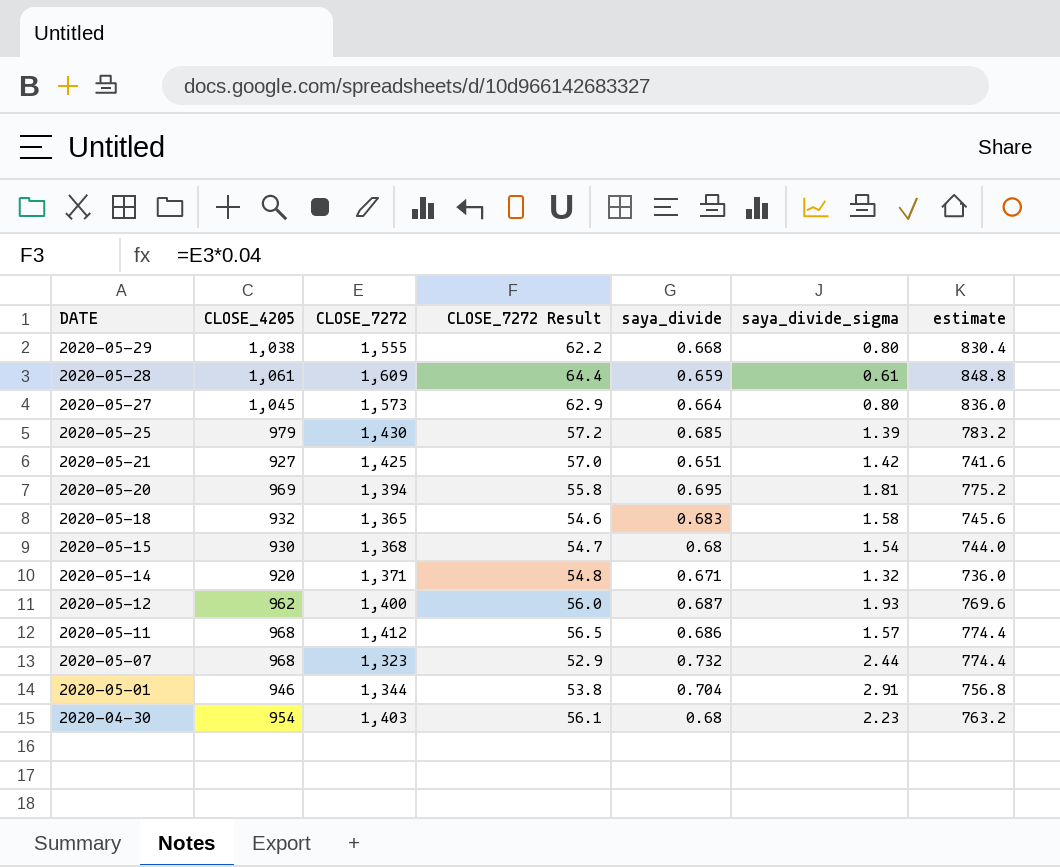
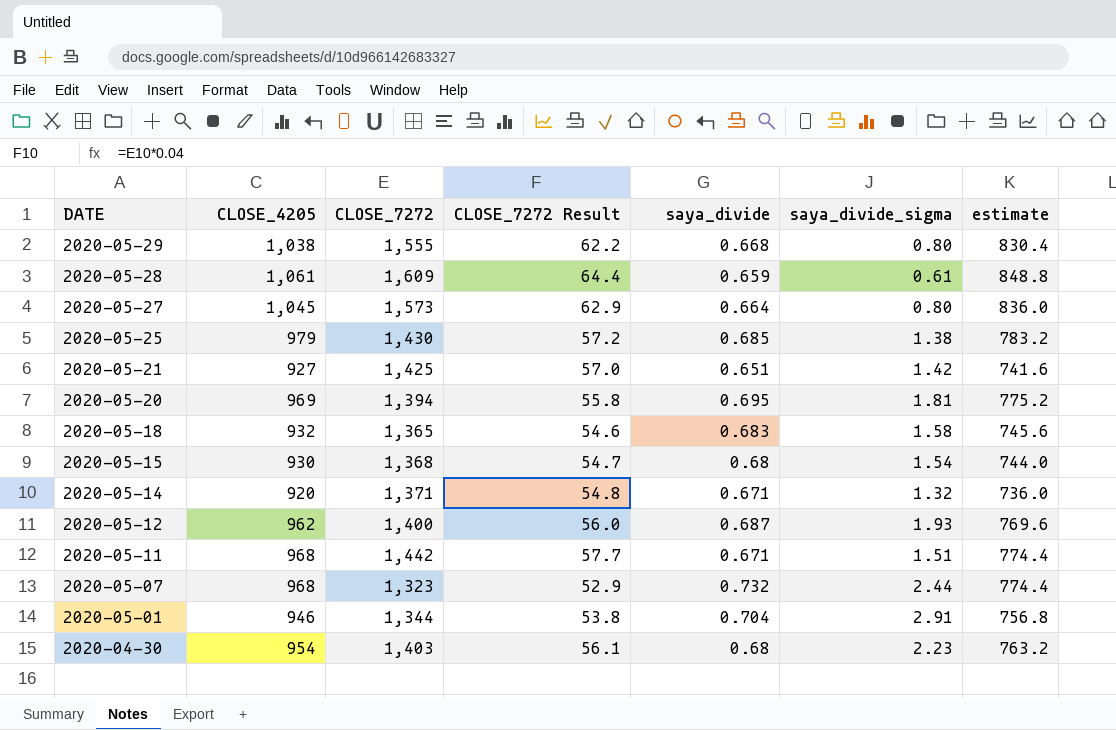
2020-05-25 | saya_divide_sigma: 1.39 -> 1.38
2020-05-11 | CLOSE_7272: 1,412 -> 1,442
2020-05-11 | CLOSE_7272 Result: 56.5 -> 57.7
2020-05-11 | saya_divide: 0.686 -> 0.671
2020-05-11 | saya_divide_sigma: 1.57 -> 1.51

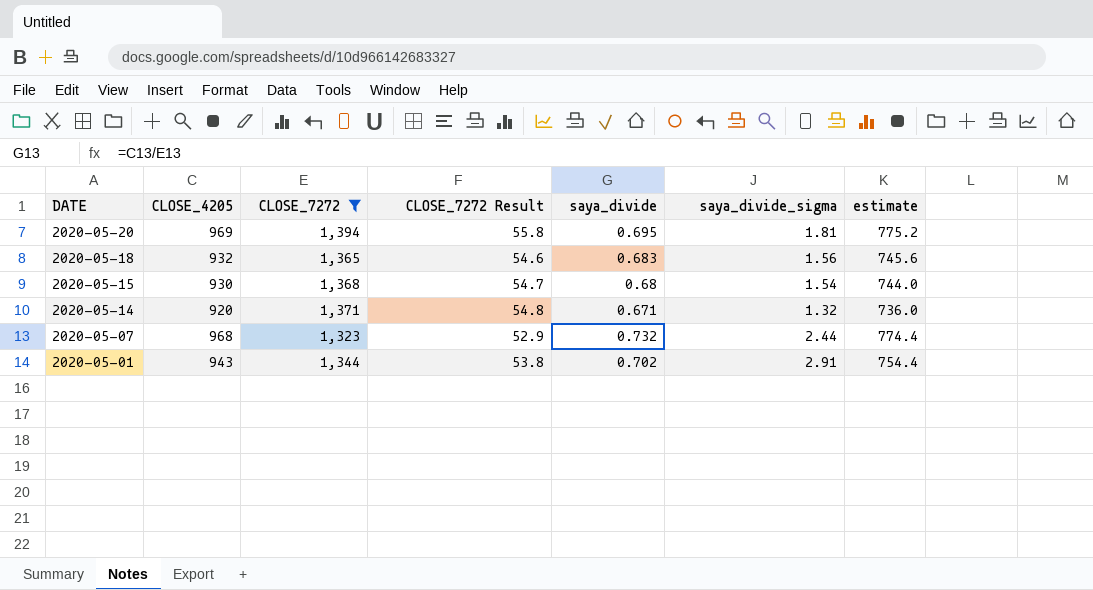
filter: none -> CLOSE_7272 <= 1,394
2020-05-18 | saya_divide_sigma: 1.58 -> 1.56
2020-05-01 | CLOSE_4205: 946 -> 943
2020-05-01 | saya_divide: 0.704 -> 0.702
2020-05-01 | estimate: 756.8 -> 754.4

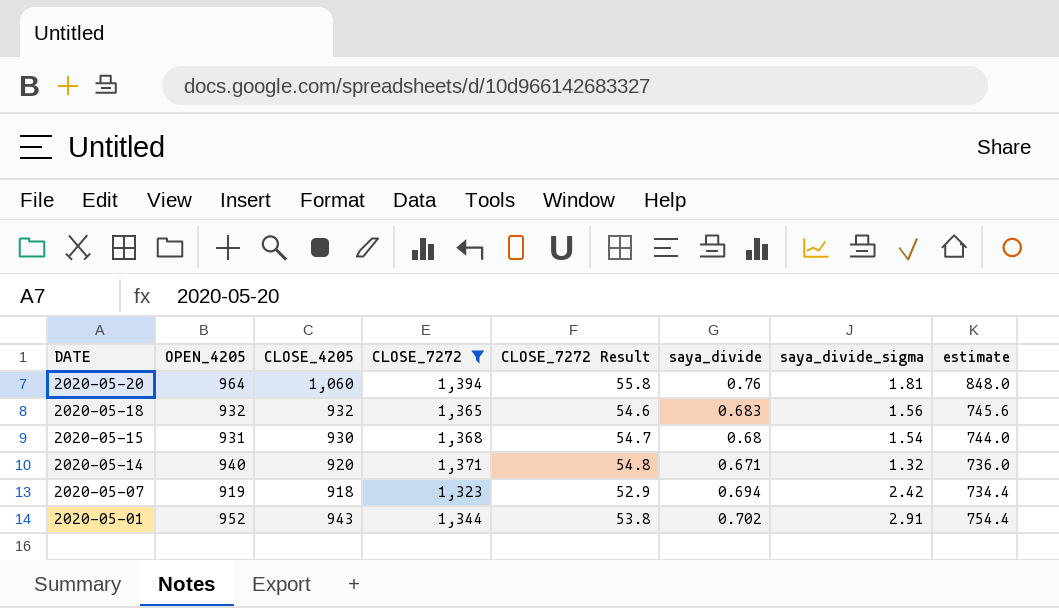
column OPEN_4205 | position: none -> 2
2020-05-20 | CLOSE_4205: 969 -> 1,060
2020-05-20 | saya_divide: 0.695 -> 0.76
2020-05-20 | estimate: 775.2 -> 848.0
2020-05-07 | CLOSE_4205: 968 -> 918
2020-05-07 | saya_divide: 0.732 -> 0.694
2020-05-07 | saya_divide_sigma: 2.44 -> 2.42
2020-05-07 | estimate: 774.4 -> 734.4

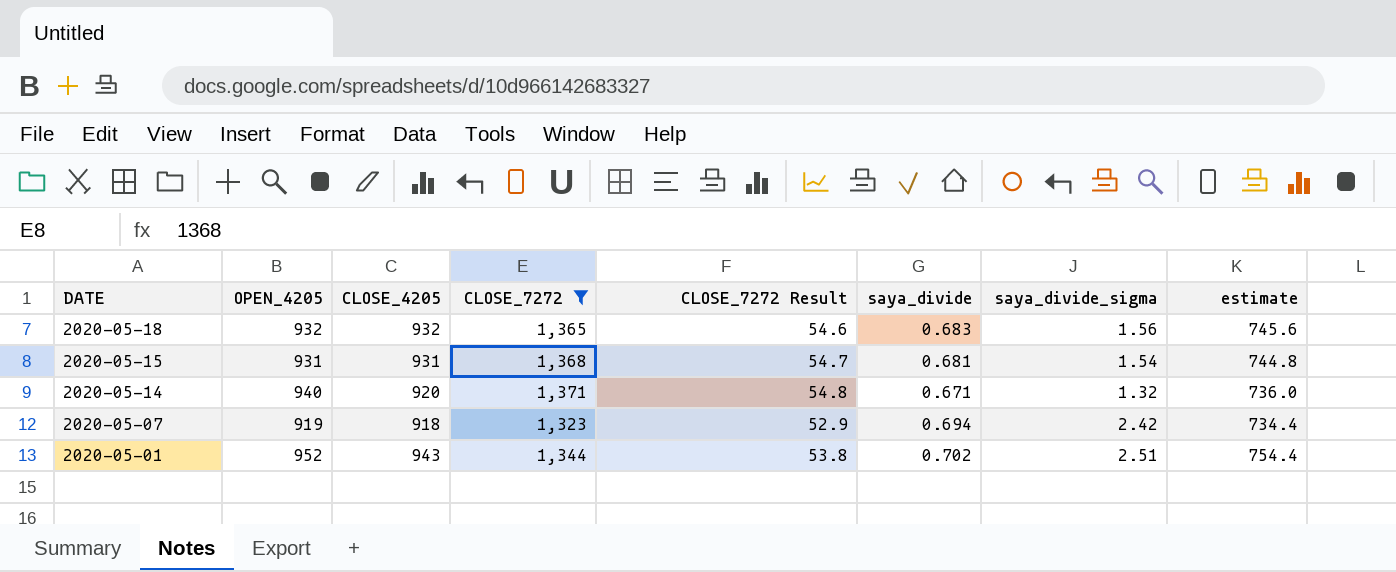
row 2020-05-20: 964 | 1,060 | 1,394 | 55.8 | 0.76 | 1.81 | 848.0 -> none
2020-05-15 | CLOSE_4205: 930 -> 931
2020-05-15 | saya_divide: 0.68 -> 0.681
2020-05-15 | estimate: 744.0 -> 744.8
2020-05-01 | saya_divide_sigma: 2.91 -> 2.51

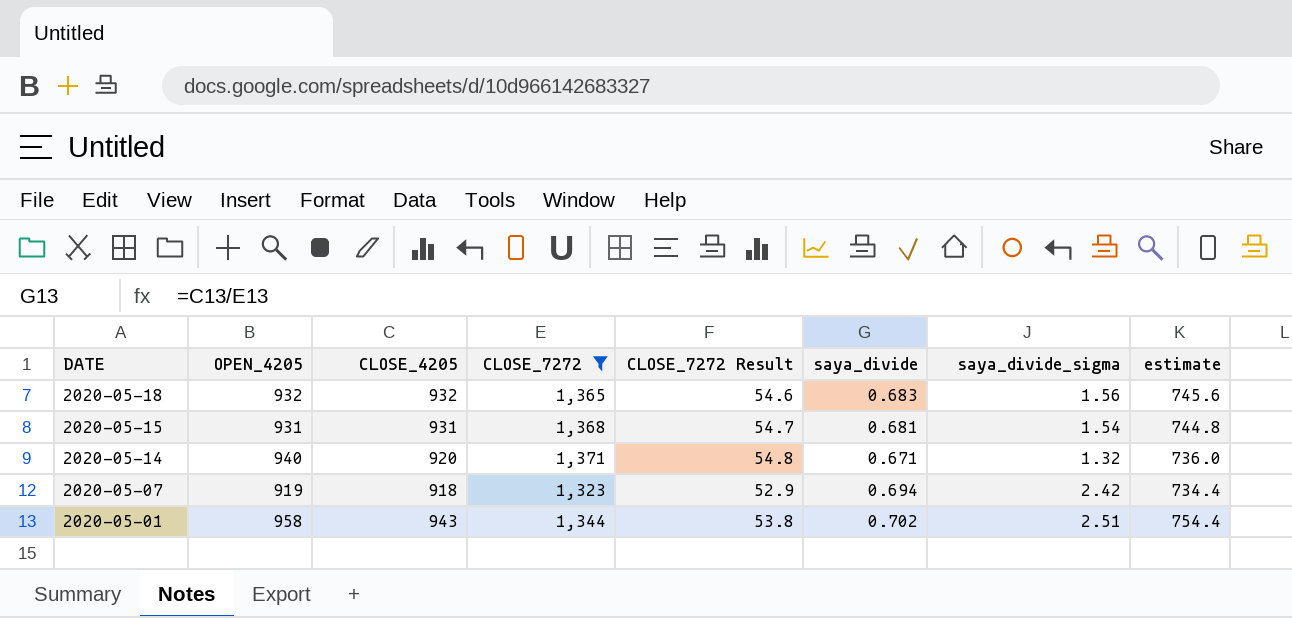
2020-05-01 | OPEN_4205: 952 -> 958

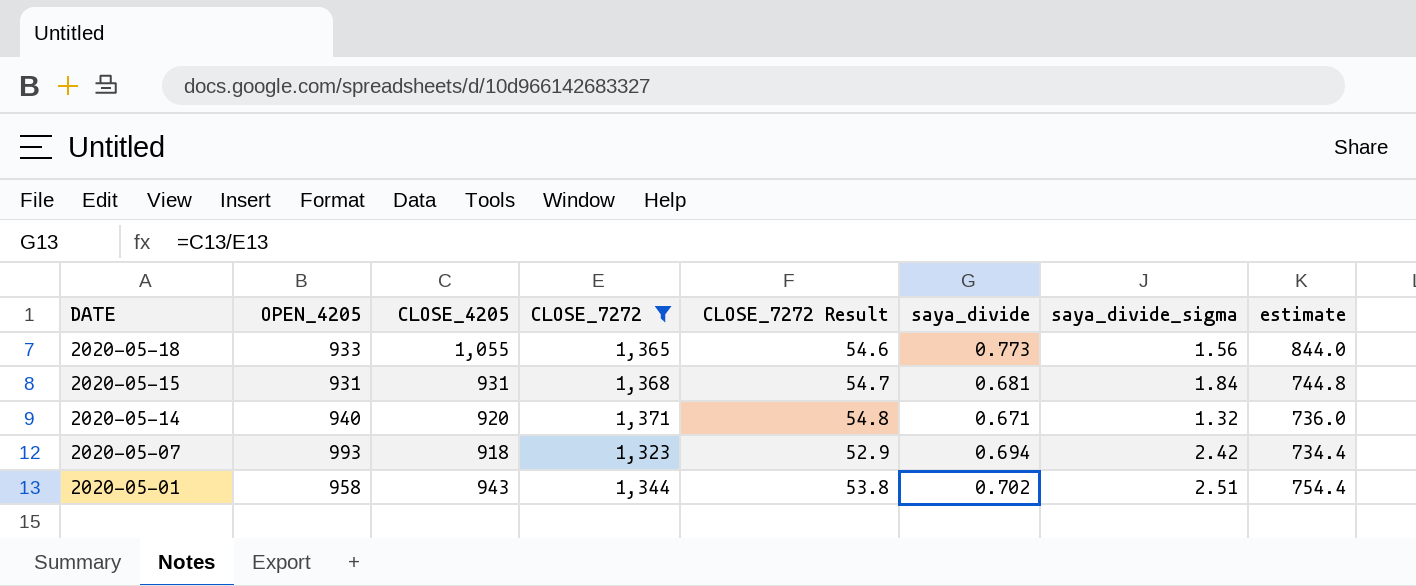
2020-05-18 | OPEN_4205: 932 -> 933
2020-05-18 | CLOSE_4205: 932 -> 1,055
2020-05-18 | saya_divide: 0.683 -> 0.773
2020-05-18 | estimate: 745.6 -> 844.0
2020-05-15 | saya_divide_sigma: 1.54 -> 1.84
2020-05-07 | OPEN_4205: 919 -> 993

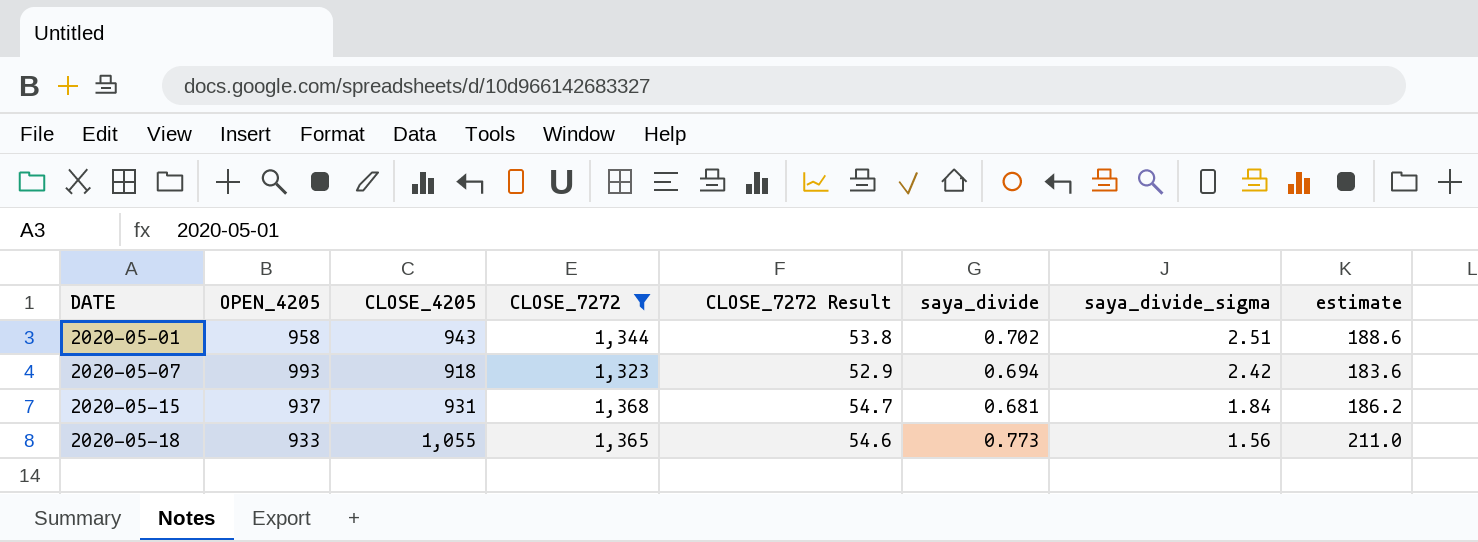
row order: DATE descending -> DATE ascending
column estimate | formula: [CLOSE_4205] * 0.8 -> [CLOSE_4205] * 0.2
row 2020-05-14: 940 | 920 | 1,371 | 54.8 | 0.671 | 1.32 | 736.0 -> none
2020-05-15 | OPEN_4205: 931 -> 937

